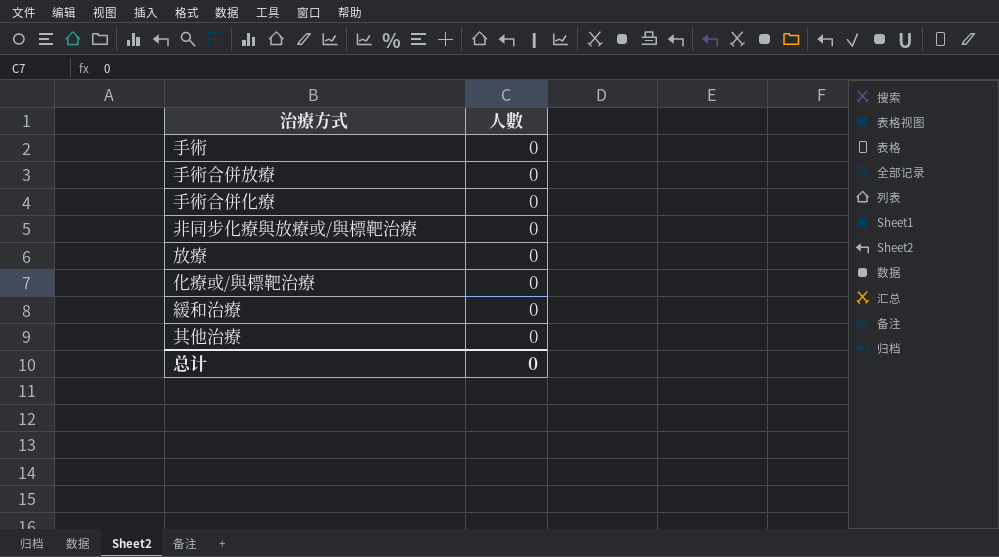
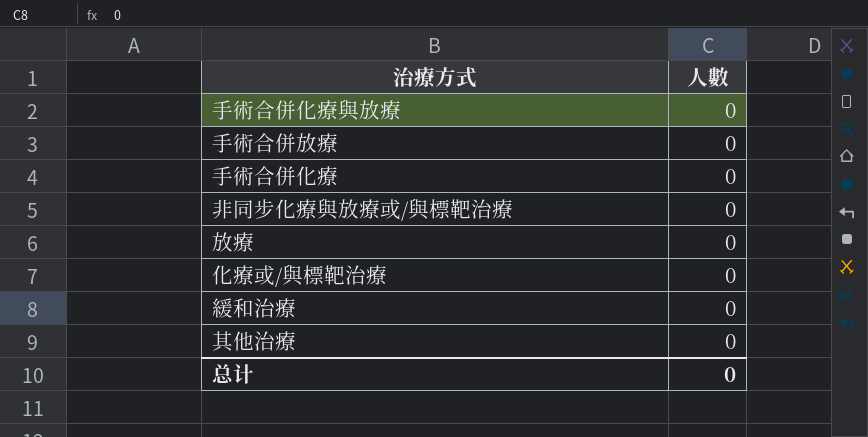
row 手術: 0 -> none
row 手術合併化療與放療: none -> 0

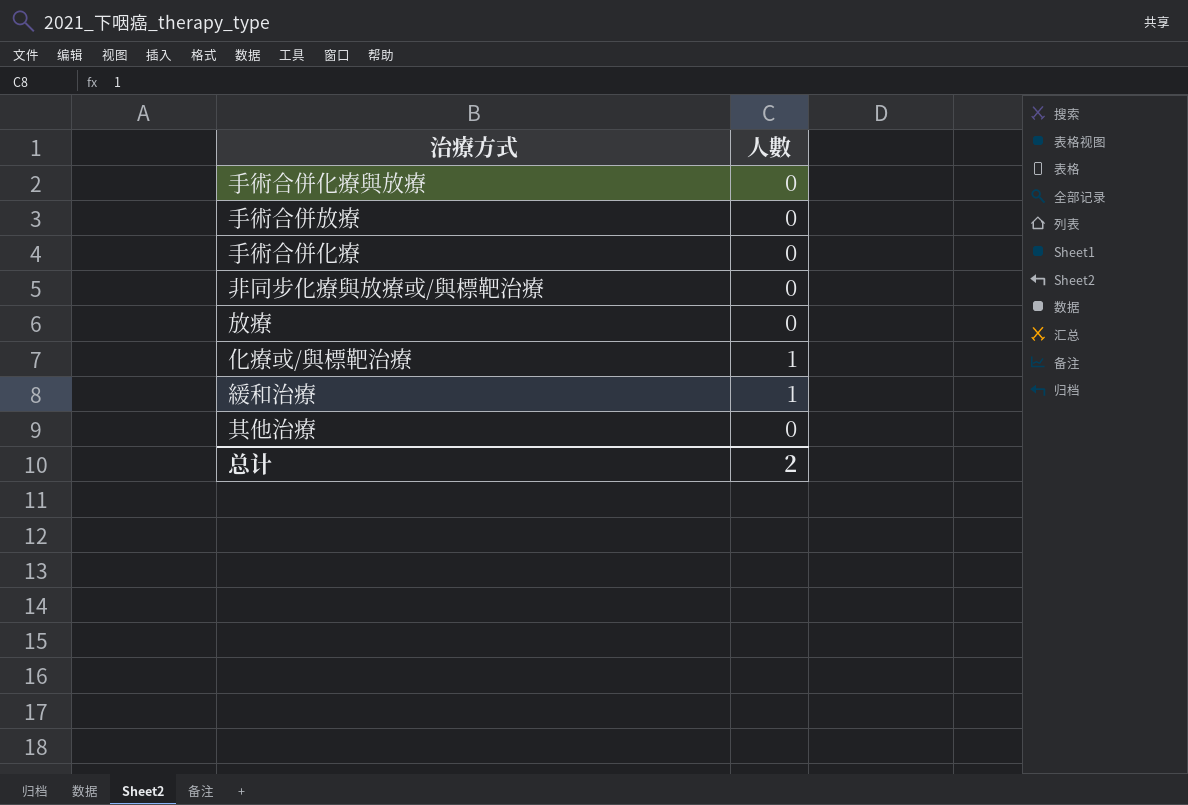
化療或/與標靶治療 | 人數: 0 -> 1
緩和治療 | 人數: 0 -> 1
总计 | 人數: 0 -> 2

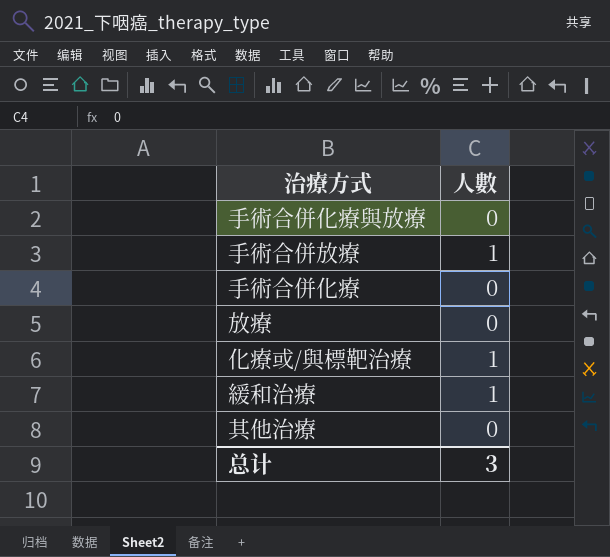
row 非同步化療與放療或/與標靶治療: 0 -> none
手術合併放療 | 人數: 0 -> 1
总计 | 人數: 2 -> 3

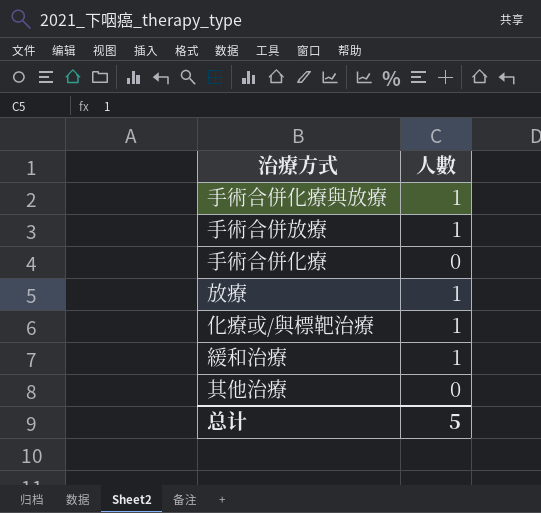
手術合併化療與放療 | 人數: 0 -> 1
放療 | 人數: 0 -> 1
总计 | 人數: 3 -> 5

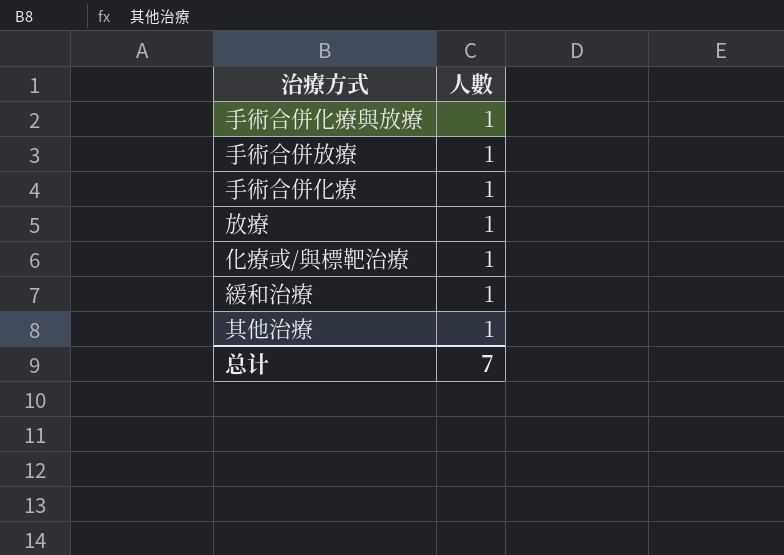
手術合併化療 | 人數: 0 -> 1
其他治療 | 人數: 0 -> 1
总计 | 人數: 5 -> 7

